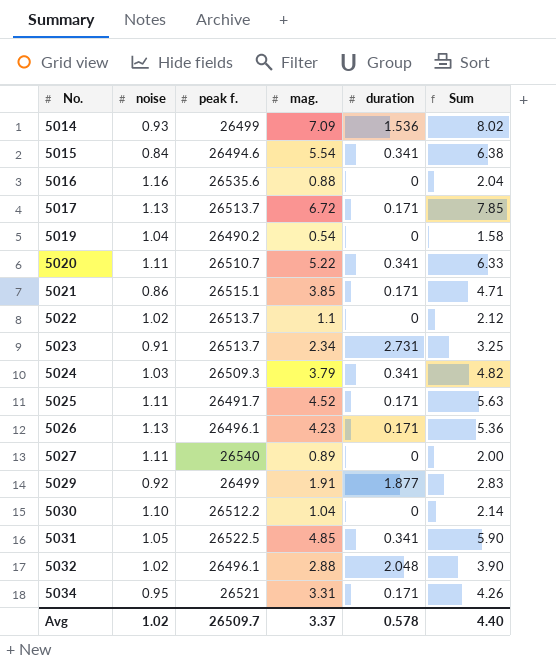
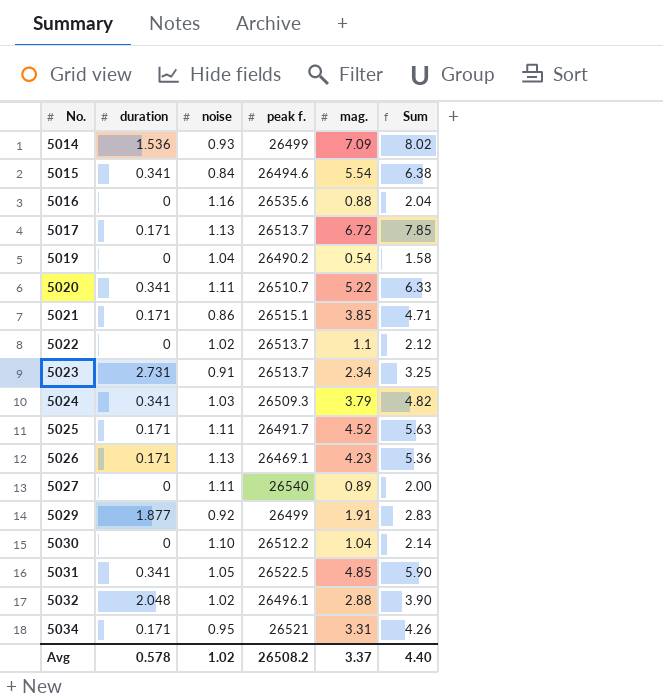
column duration | position: 5 -> 2
5026 | peak f.: 26496.1 -> 26469.1
Avg | peak f.: 26509.7 -> 26508.2

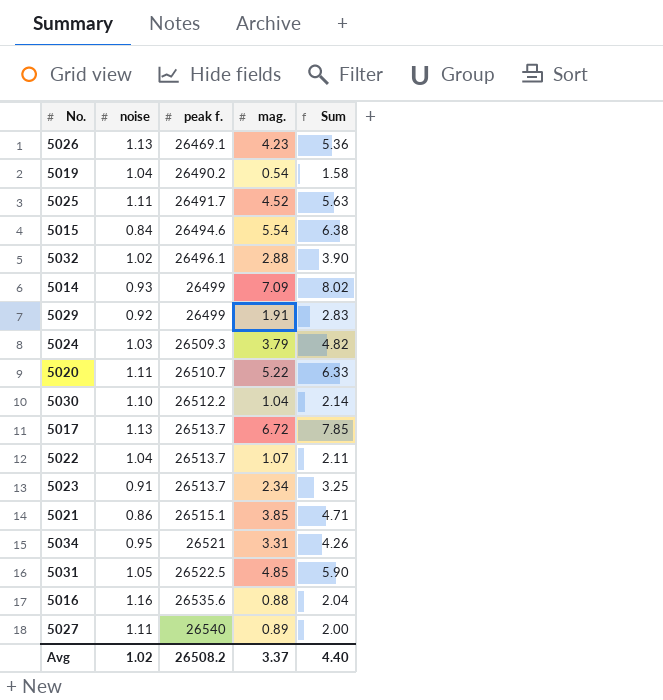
row order: No. ascending -> peak f. ascending
column duration | position: 2 -> none
5022 | noise: 1.02 -> 1.04
5022 | mag.: 1.1 -> 1.07
5022 | Sum: 2.12 -> 2.11

